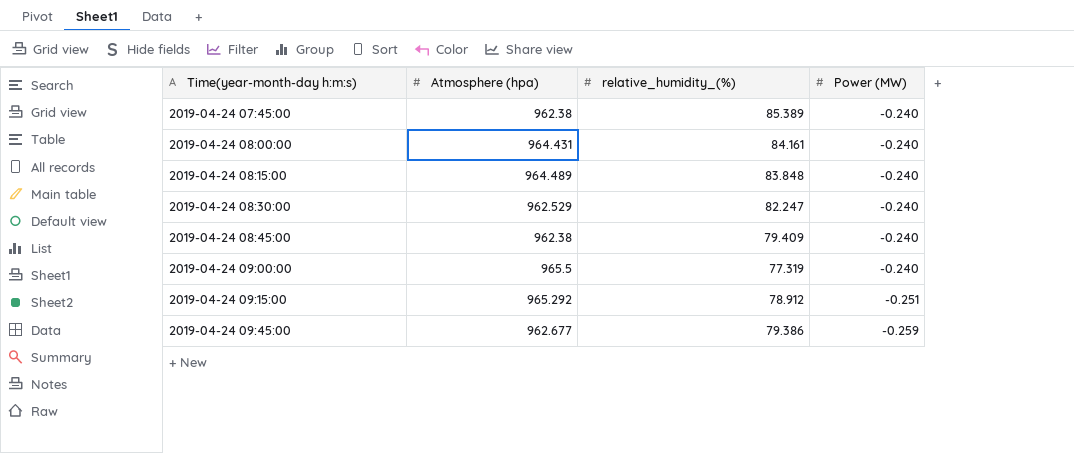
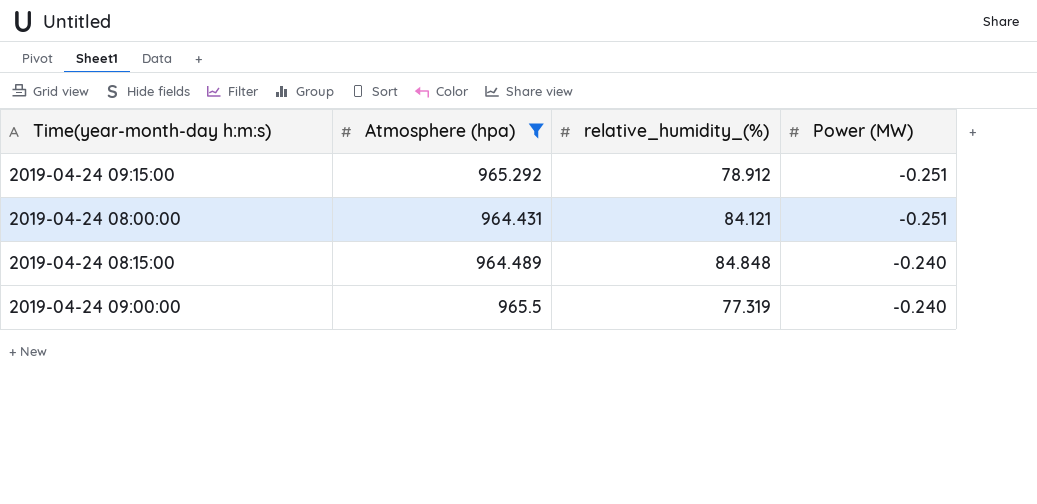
filter: none -> Atmosphere (hpa) >= 964.431
row order: Time(year-month-day h:m:s) ascending -> Power (MW) ascending
2019-04-24 08:00:00 | relative_humidity_(%): 84.161 -> 84.121
2019-04-24 08:00:00 | Power (MW): -0.240 -> -0.251
2019-04-24 08:15:00 | relative_humidity_(%): 83.848 -> 84.848

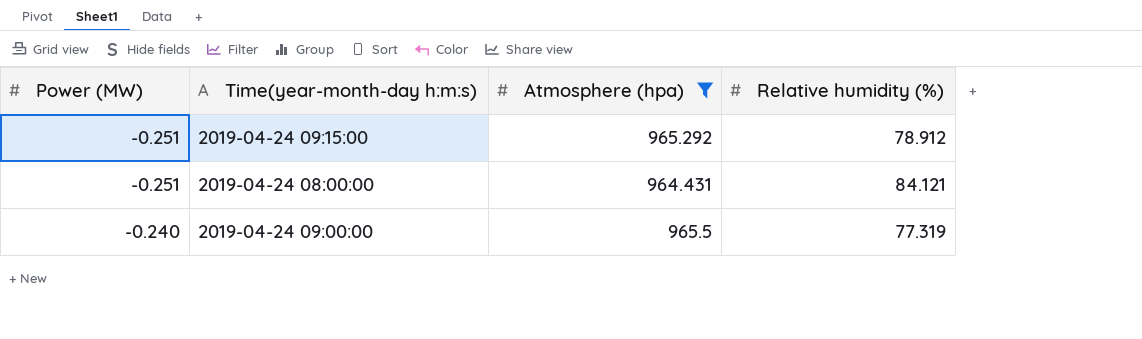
column Power (MW) | position: 4 -> 1
column name: relative_humidity_(%) -> Relative humidity (%)
row 2019-04-24 08:15:00: 964.489 | 84.848 | -0.240 -> none

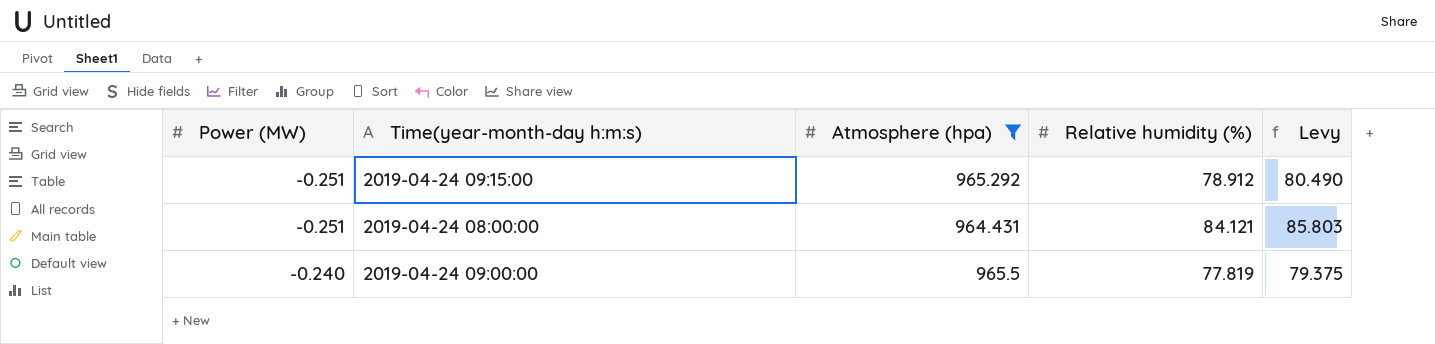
column Levy | formula: none -> [Relative humidity (%)] * 1.02
2019-04-24 09:00:00 | Relative humidity (%): 77.319 -> 77.819

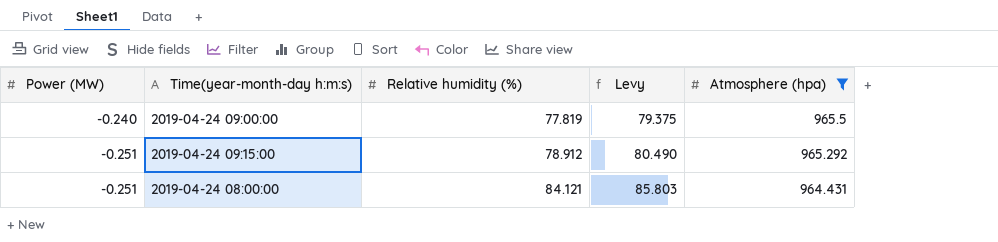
row order: Power (MW) ascending -> Power (MW) descending
column Atmosphere (hpa) | position: 3 -> 5

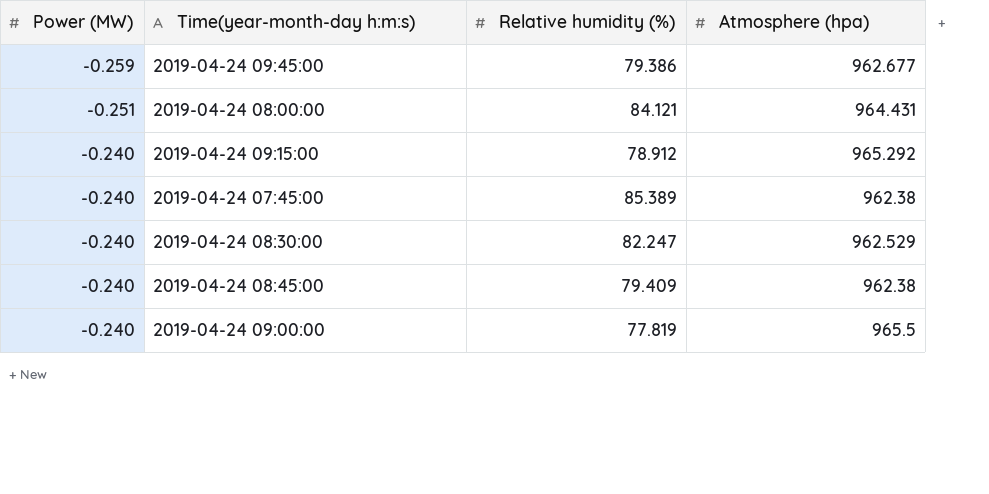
filter: Atmosphere (hpa) >= 964.431 -> none
row order: Power (MW) descending -> Power (MW) ascending
column Levy | formula: [Relative humidity (%)] * 1.02 -> none
2019-04-24 09:15:00 | Power (MW): -0.251 -> -0.240

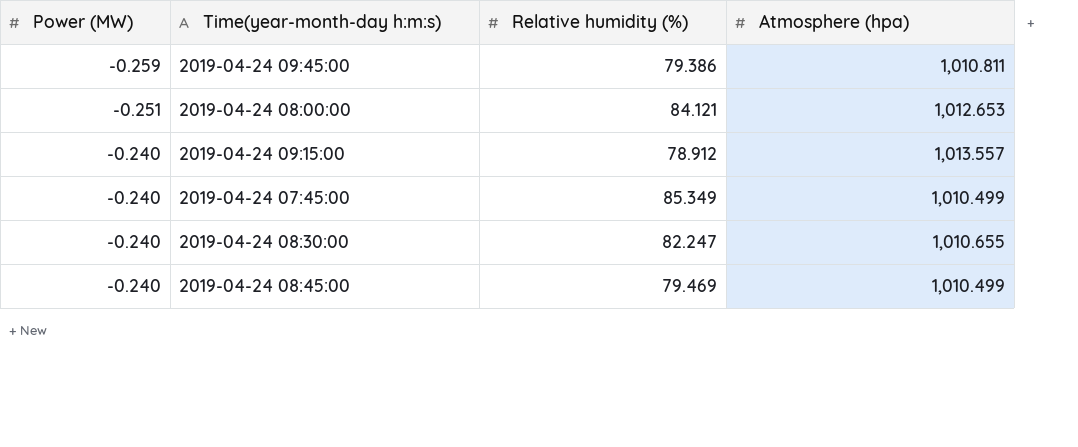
row 2019-04-24 09:00:00: -0.240 | 77.819 | 965.5 -> none
2019-04-24 09:45:00 | Atmosphere (hpa): 962.677 -> 1,010.811
2019-04-24 08:00:00 | Atmosphere (hpa): 964.431 -> 1,012.653
2019-04-24 09:15:00 | Atmosphere (hpa): 965.292 -> 1,013.557
2019-04-24 07:45:00 | Relative humidity (%): 85.389 -> 85.349
2019-04-24 07:45:00 | Atmosphere (hpa): 962.38 -> 1,010.499
2019-04-24 08:30:00 | Atmosphere (hpa): 962.529 -> 1,010.655
2019-04-24 08:45:00 | Relative humidity (%): 79.409 -> 79.469
2019-04-24 08:45:00 | Atmosphere (hpa): 962.38 -> 1,010.499

